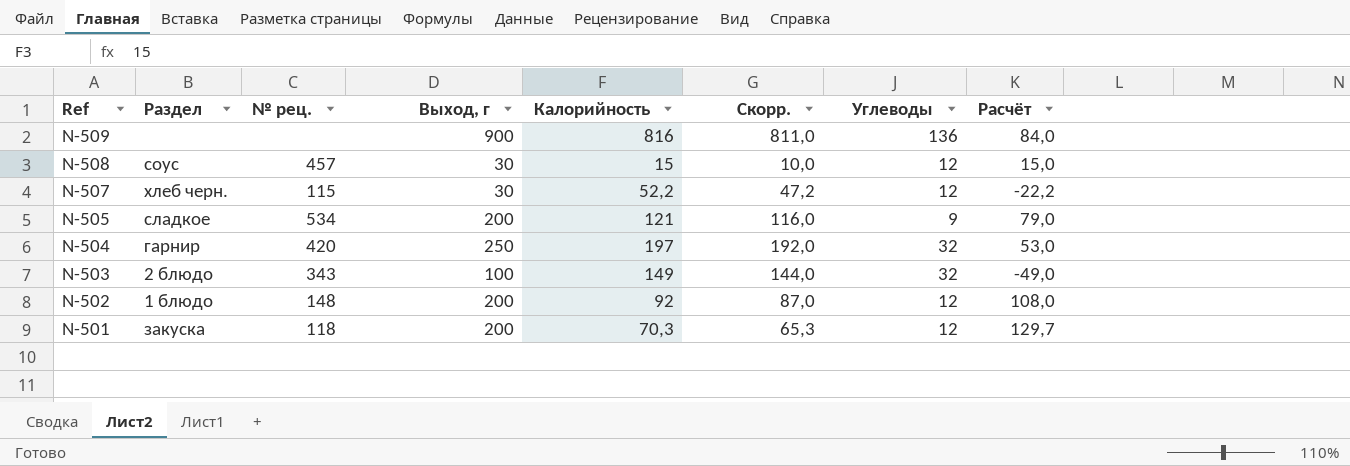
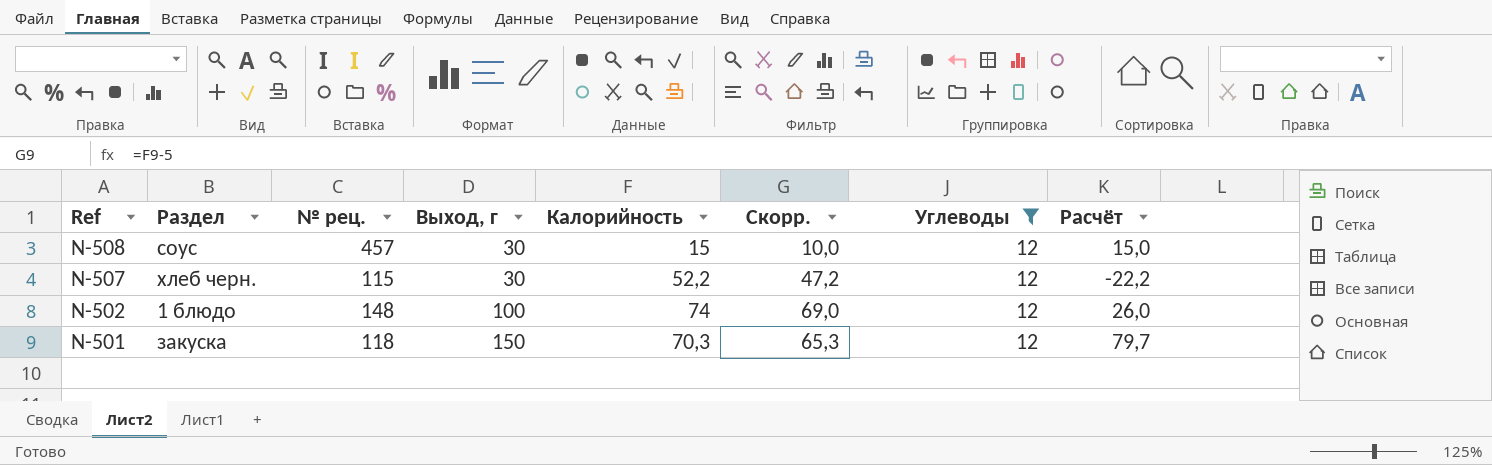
filter: none -> Углеводы = 12
N-502 | Выход, г: 200 -> 100
N-502 | Калорийность: 92 -> 74
N-502 | Скорр.: 87,0 -> 69,0
N-502 | Расчёт: 108,0 -> 26,0
N-501 | Выход, г: 200 -> 150
N-501 | Расчёт: 129,7 -> 79,7

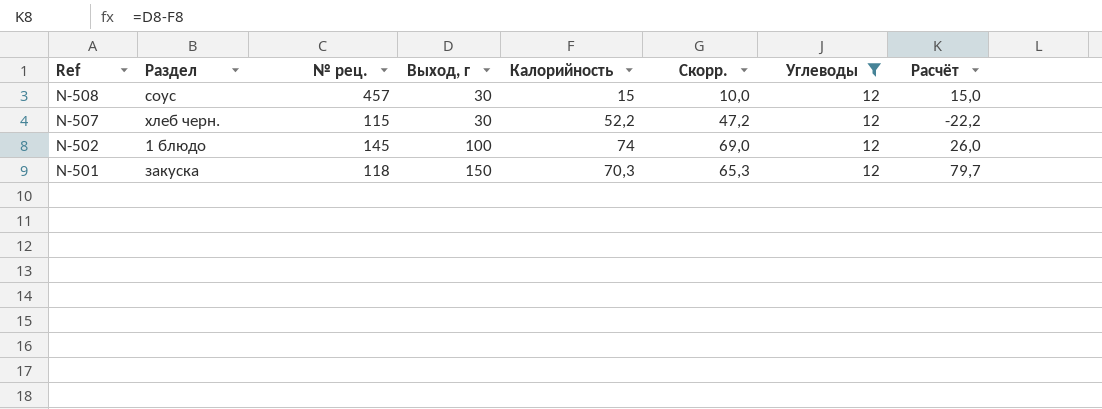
N-502 | № рец.: 148 -> 145

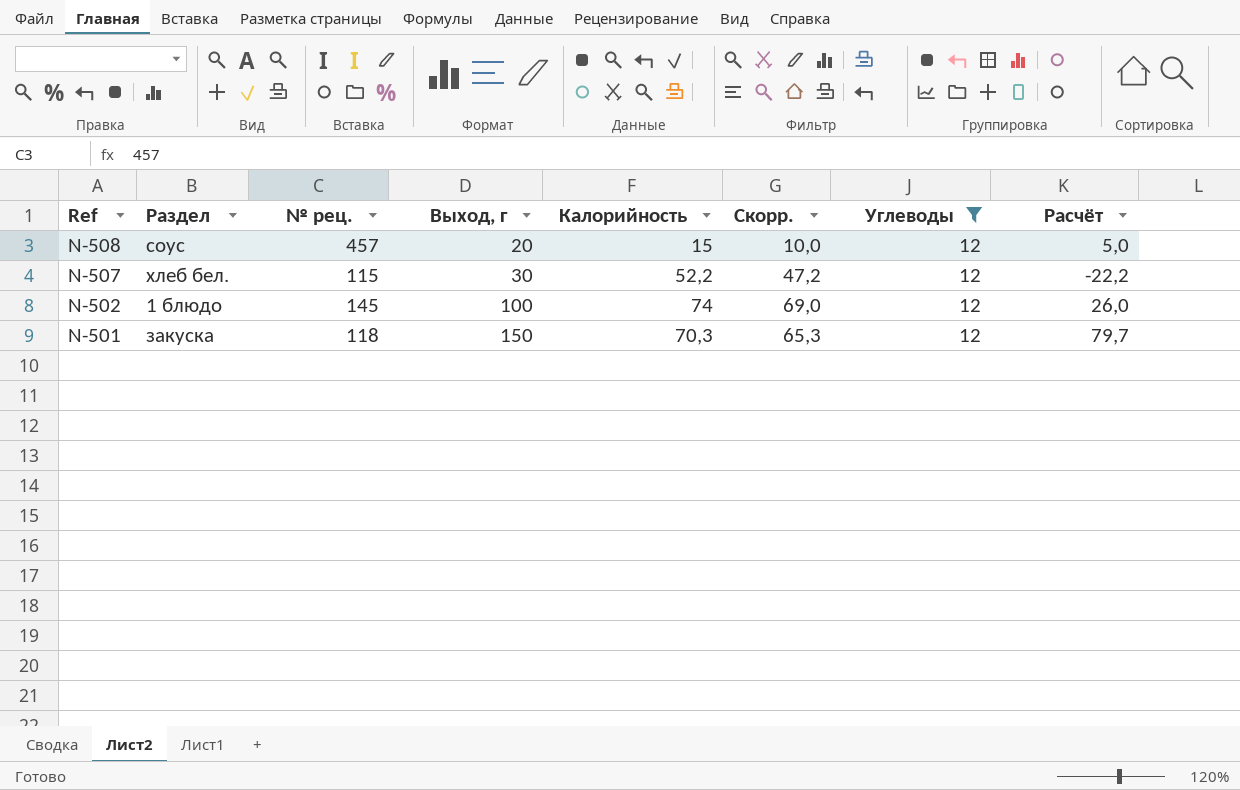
N-508 | Выход, г: 30 -> 20
N-508 | Расчёт: 15,0 -> 5,0
N-507 | Раздел: хлеб черн. -> хлеб бел.

